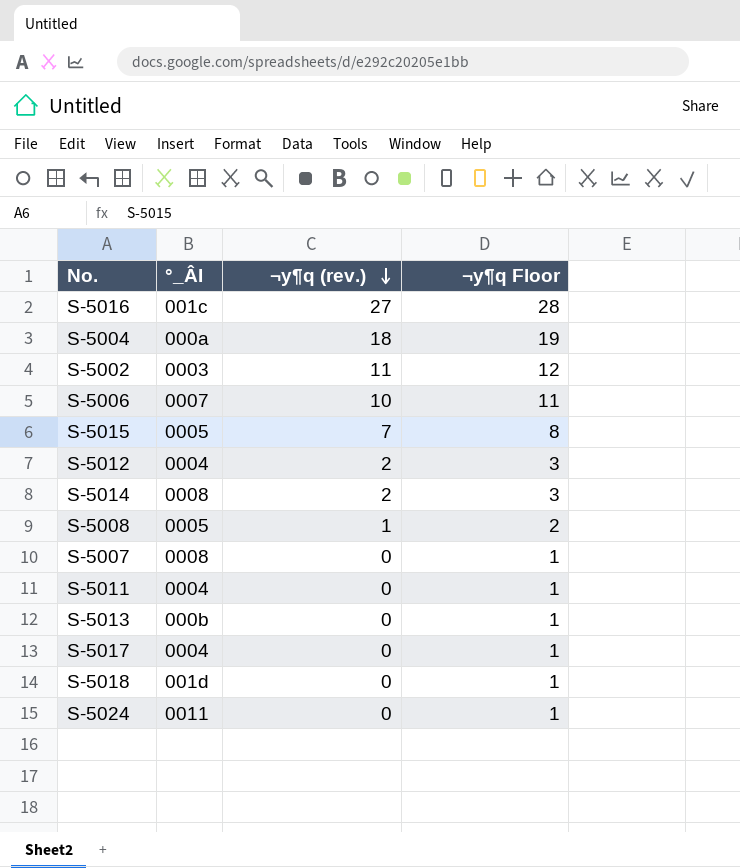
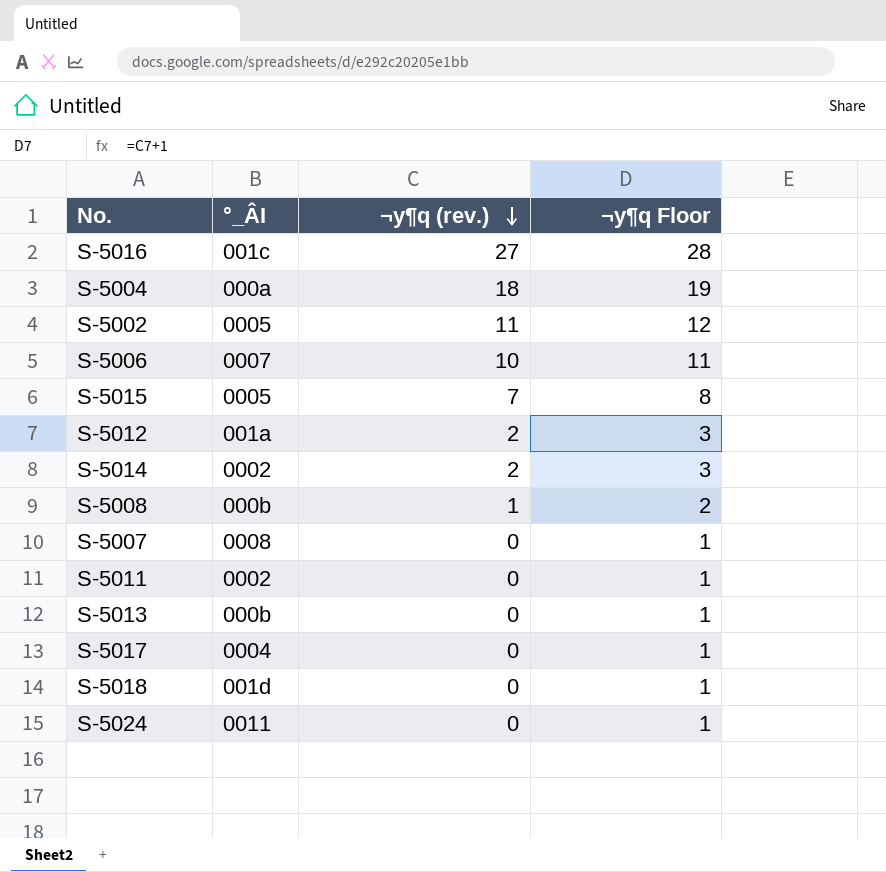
S-5002 | °_ÂI: 0003 -> 0005
S-5012 | °_ÂI: 0004 -> 001a
S-5014 | °_ÂI: 0008 -> 0002
S-5008 | °_ÂI: 0005 -> 000b
S-5011 | °_ÂI: 0004 -> 0002

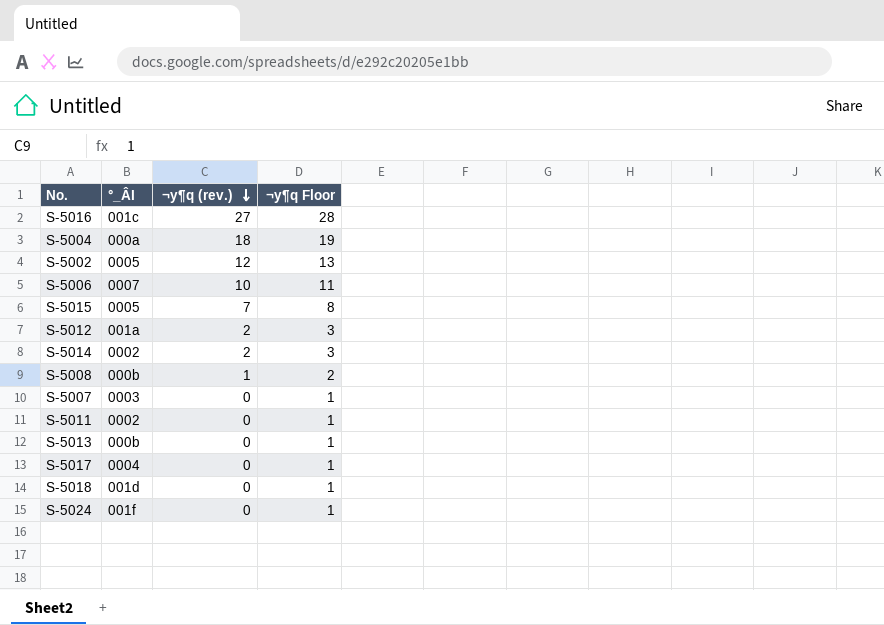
S-5002 | ¬y¶q (rev.): 11 -> 12
S-5002 | ¬y¶q Floor: 12 -> 13
S-5007 | °_ÂI: 0008 -> 0003
S-5024 | °_ÂI: 0011 -> 001f

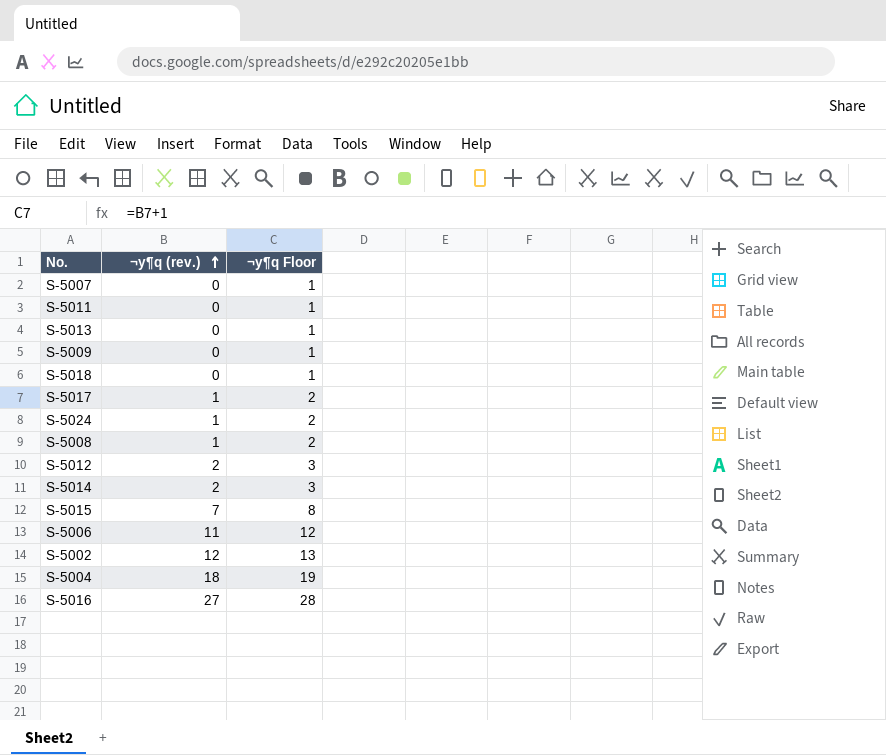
row order: ¬y¶q (rev.) descending -> ¬y¶q (rev.) ascending
column °_ÂI | position: 2 -> none
row S-5009: none -> 0 | 1
S-5017 | ¬y¶q (rev.): 0 -> 1
S-5017 | ¬y¶q Floor: 1 -> 2
S-5024 | ¬y¶q (rev.): 0 -> 1
S-5024 | ¬y¶q Floor: 1 -> 2
S-5006 | ¬y¶q (rev.): 10 -> 11
S-5006 | ¬y¶q Floor: 11 -> 12

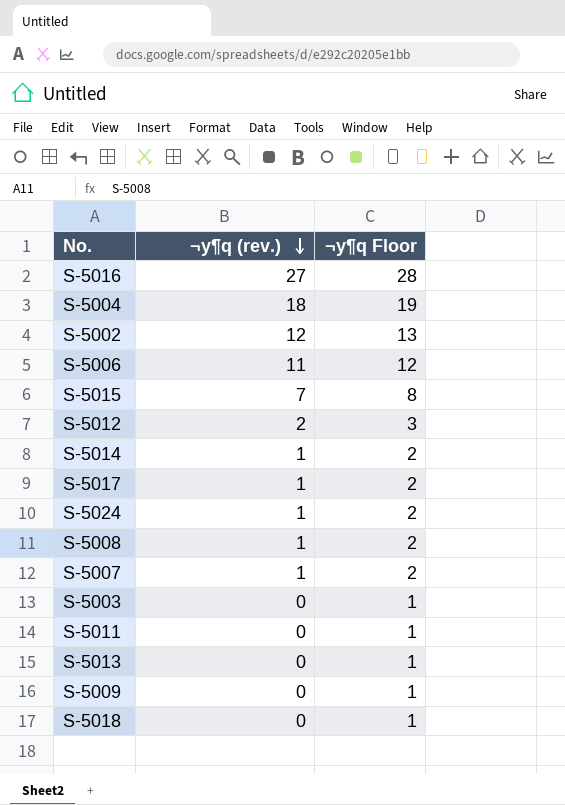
row order: ¬y¶q (rev.) ascending -> ¬y¶q (rev.) descending
S-5014 | ¬y¶q (rev.): 2 -> 1
S-5014 | ¬y¶q Floor: 3 -> 2
S-5007 | ¬y¶q (rev.): 0 -> 1
S-5007 | ¬y¶q Floor: 1 -> 2
row S-5003: none -> 0 | 1

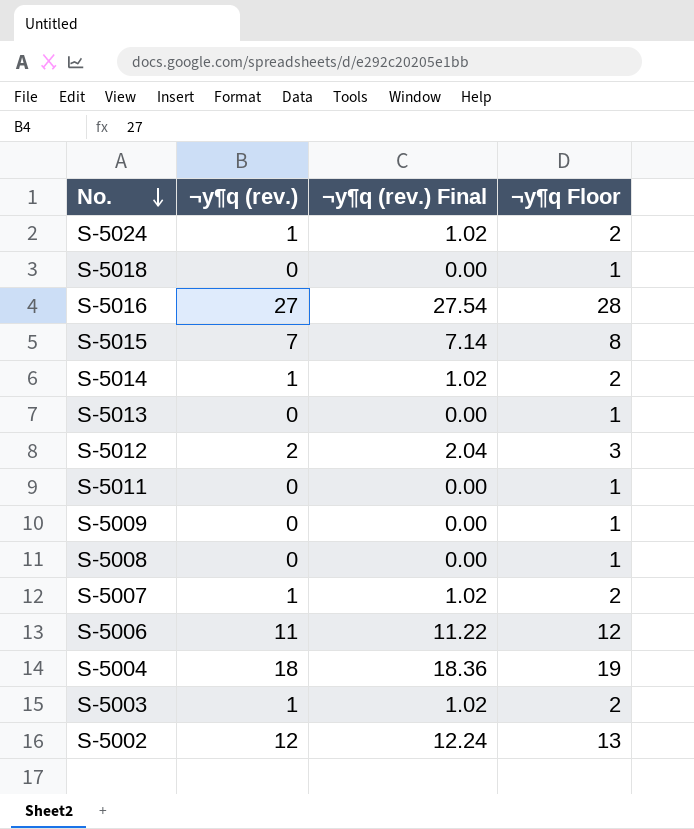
row order: ¬y¶q (rev.) descending -> No. descending
column ¬y¶q (rev.) Final | formula: none -> [¬y¶q (rev.)] * 1.02
row S-5017: 1 | 2 -> none
S-5008 | ¬y¶q (rev.): 1 -> 0
S-5008 | ¬y¶q Floor: 2 -> 1
S-5003 | ¬y¶q (rev.): 0 -> 1
S-5003 | ¬y¶q Floor: 1 -> 2

